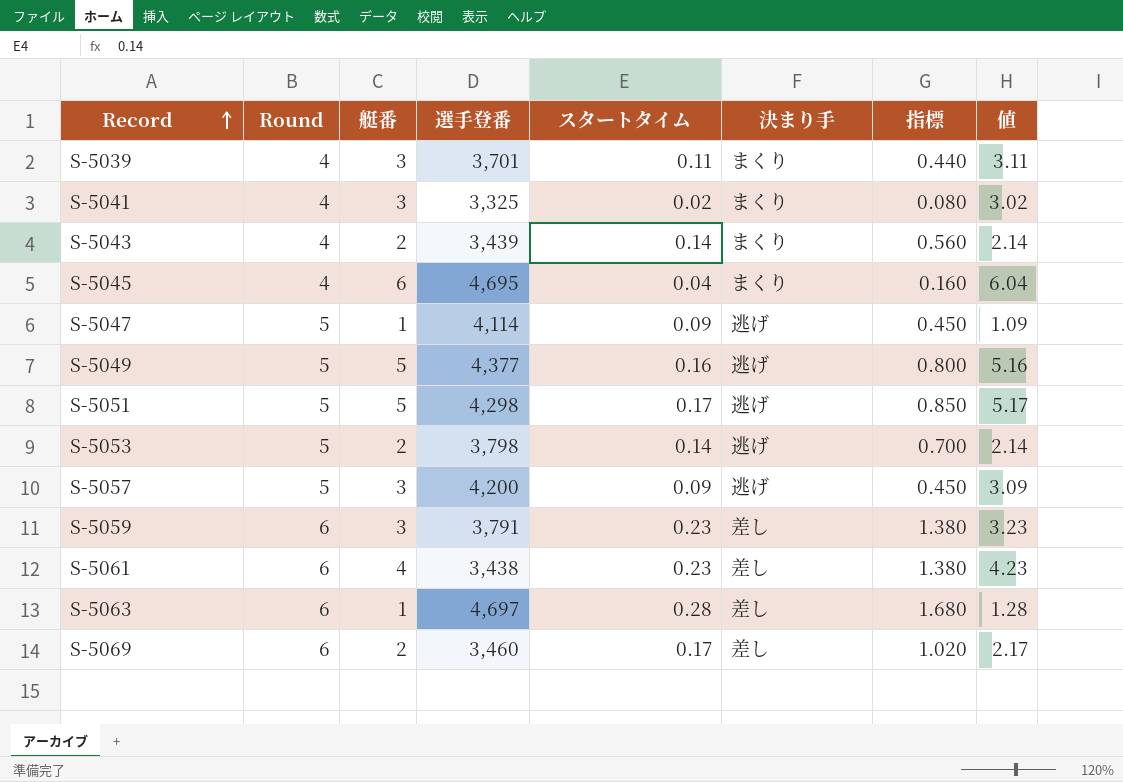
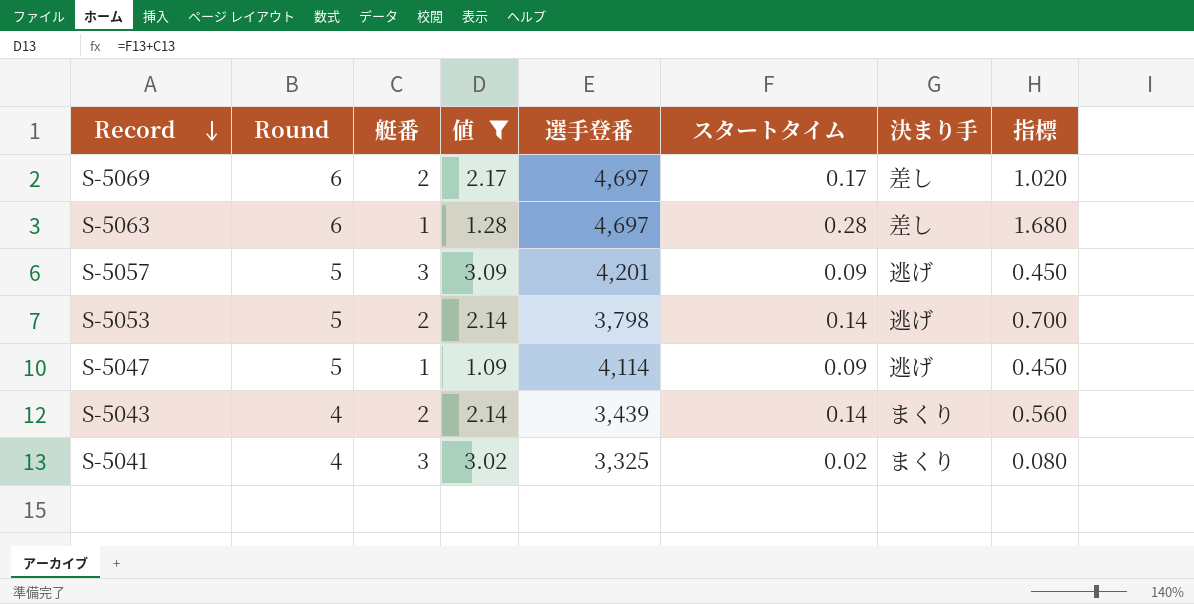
filter: none -> 値 <= 3.09
row order: Record ascending -> Record descending
column 値 | position: 8 -> 4
S-5069 | 選手登番: 3,460 -> 4,697
S-5057 | 選手登番: 4,200 -> 4,201

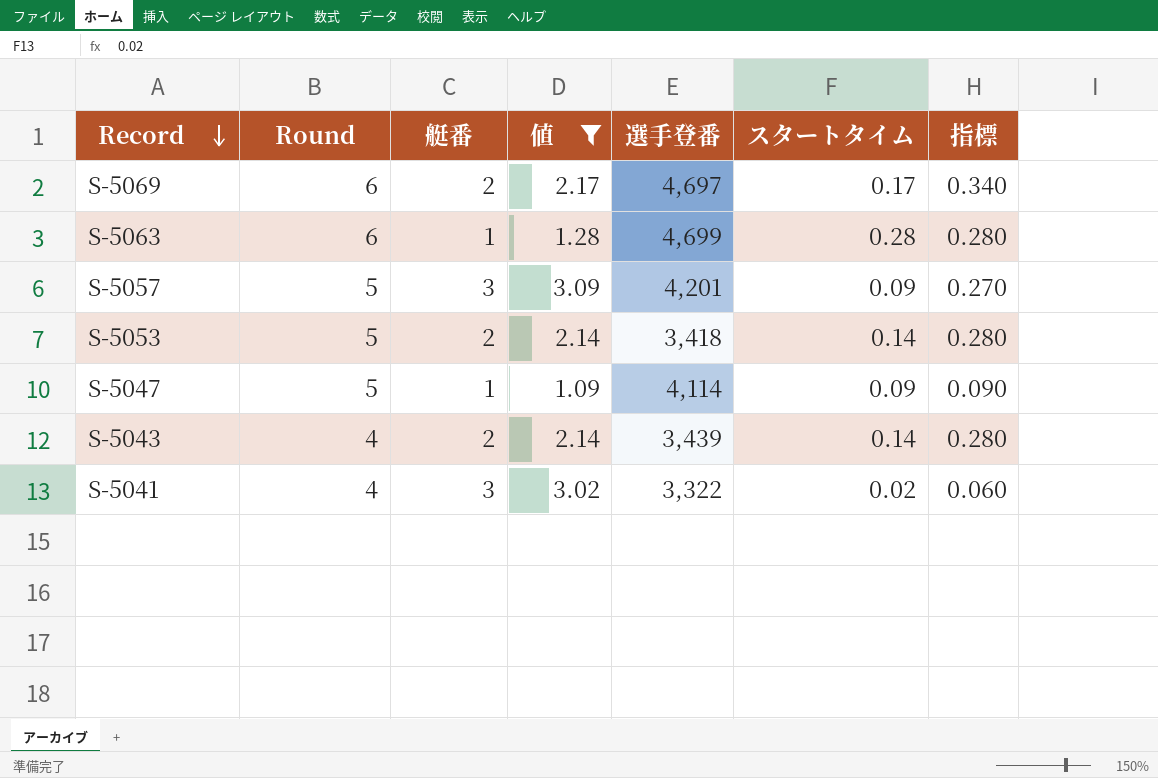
column 決まり手 | position: 7 -> none
column 指標 | formula: [Round] * [スタートタイム] -> [艇番] * [スタートタイム]
S-5063 | 選手登番: 4,697 -> 4,699
S-5053 | 選手登番: 3,798 -> 3,418
S-5041 | 選手登番: 3,325 -> 3,322

